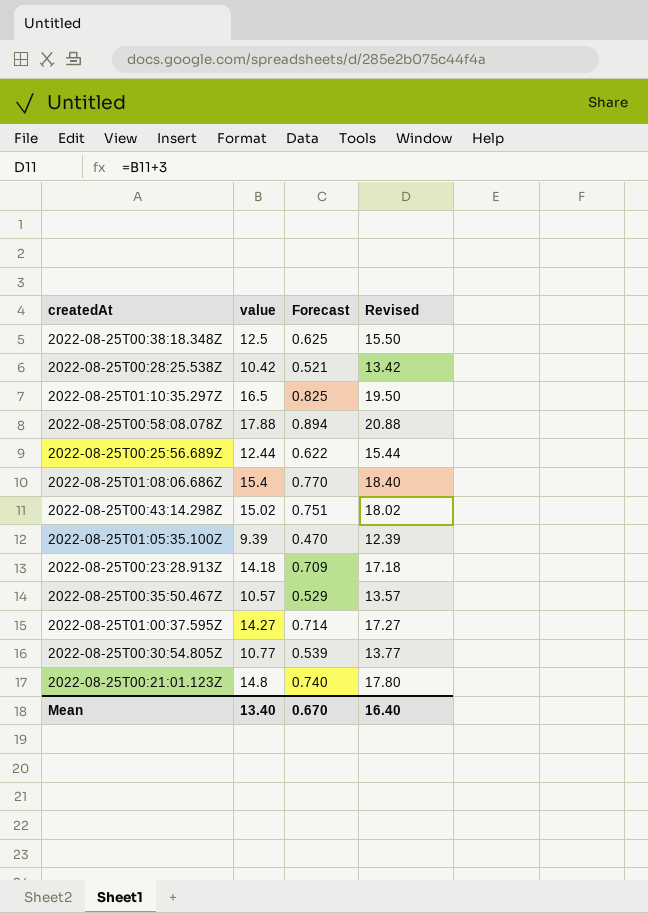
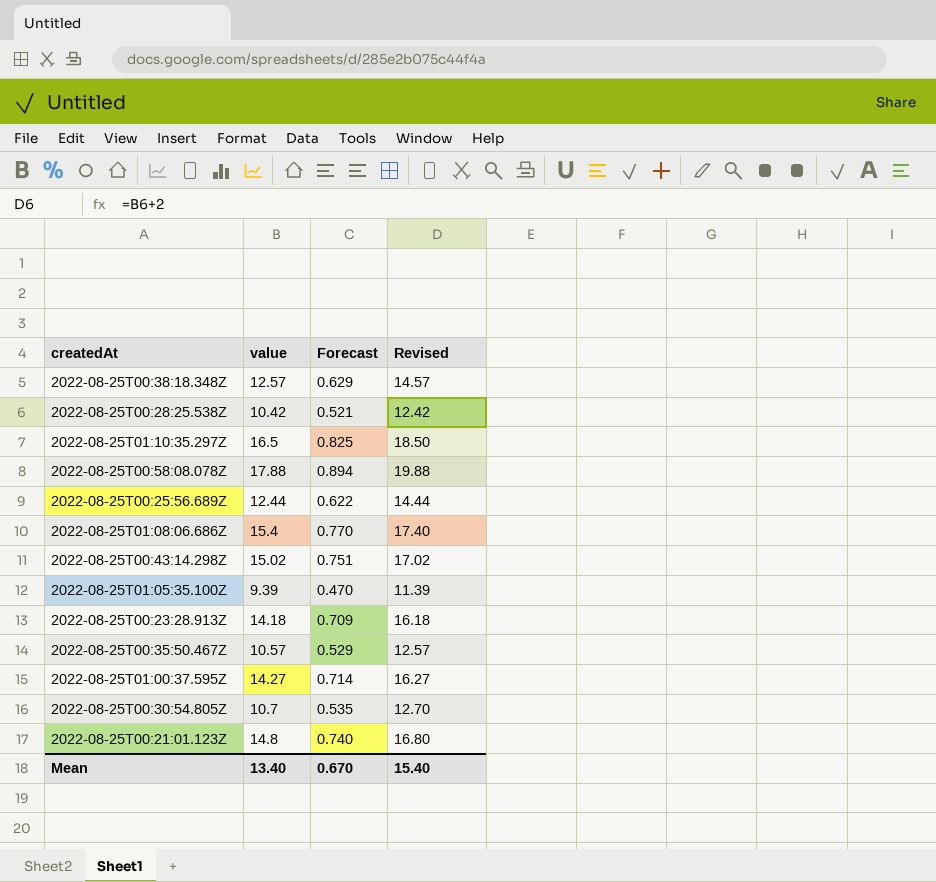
column Revised | formula: [value] + 3 -> [value] + 2
2022-08-25T00:38:18.348Z | value: 12.5 -> 12.57
2022-08-25T00:38:18.348Z | Forecast: 0.625 -> 0.629
2022-08-25T00:30:54.805Z | value: 10.77 -> 10.7
2022-08-25T00:30:54.805Z | Forecast: 0.539 -> 0.535
Mean | Revised: 16.40 -> 15.40

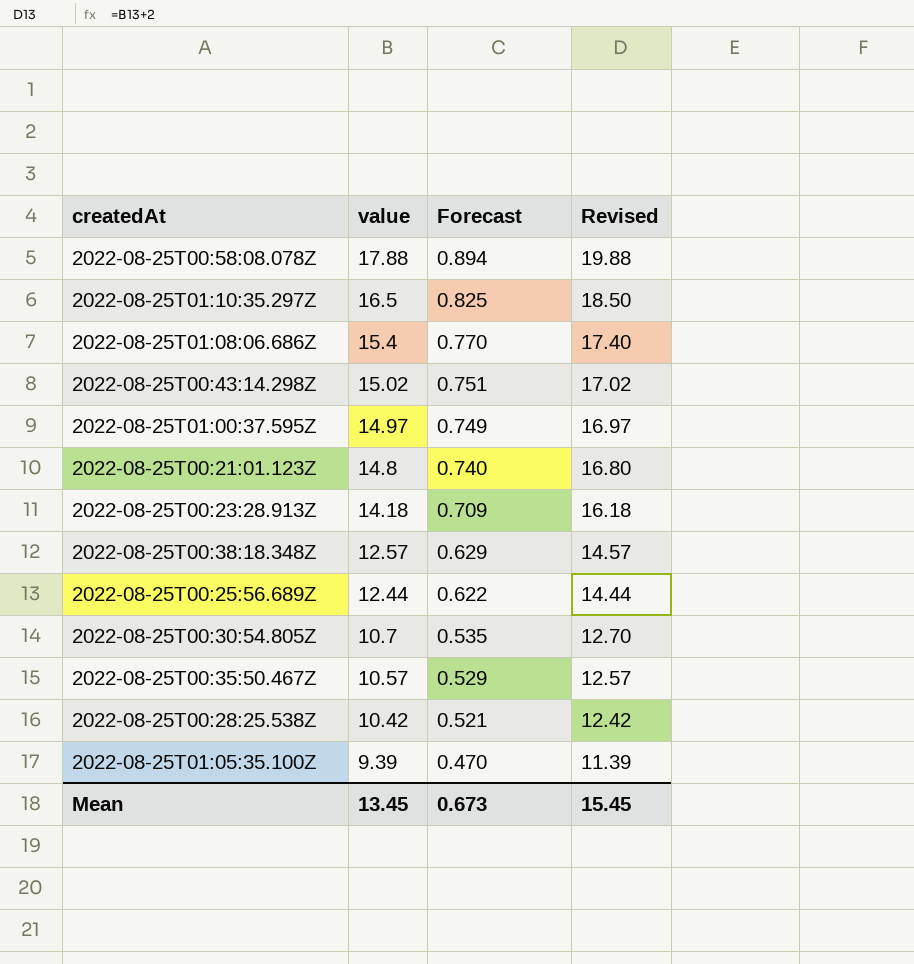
row order: none -> value descending
2022-08-25T01:00:37.595Z | value: 14.27 -> 14.97
2022-08-25T01:00:37.595Z | Forecast: 0.714 -> 0.749
2022-08-25T01:00:37.595Z | Revised: 16.27 -> 16.97
Mean | value: 13.40 -> 13.45
Mean | Forecast: 0.670 -> 0.673
Mean | Revised: 15.40 -> 15.45

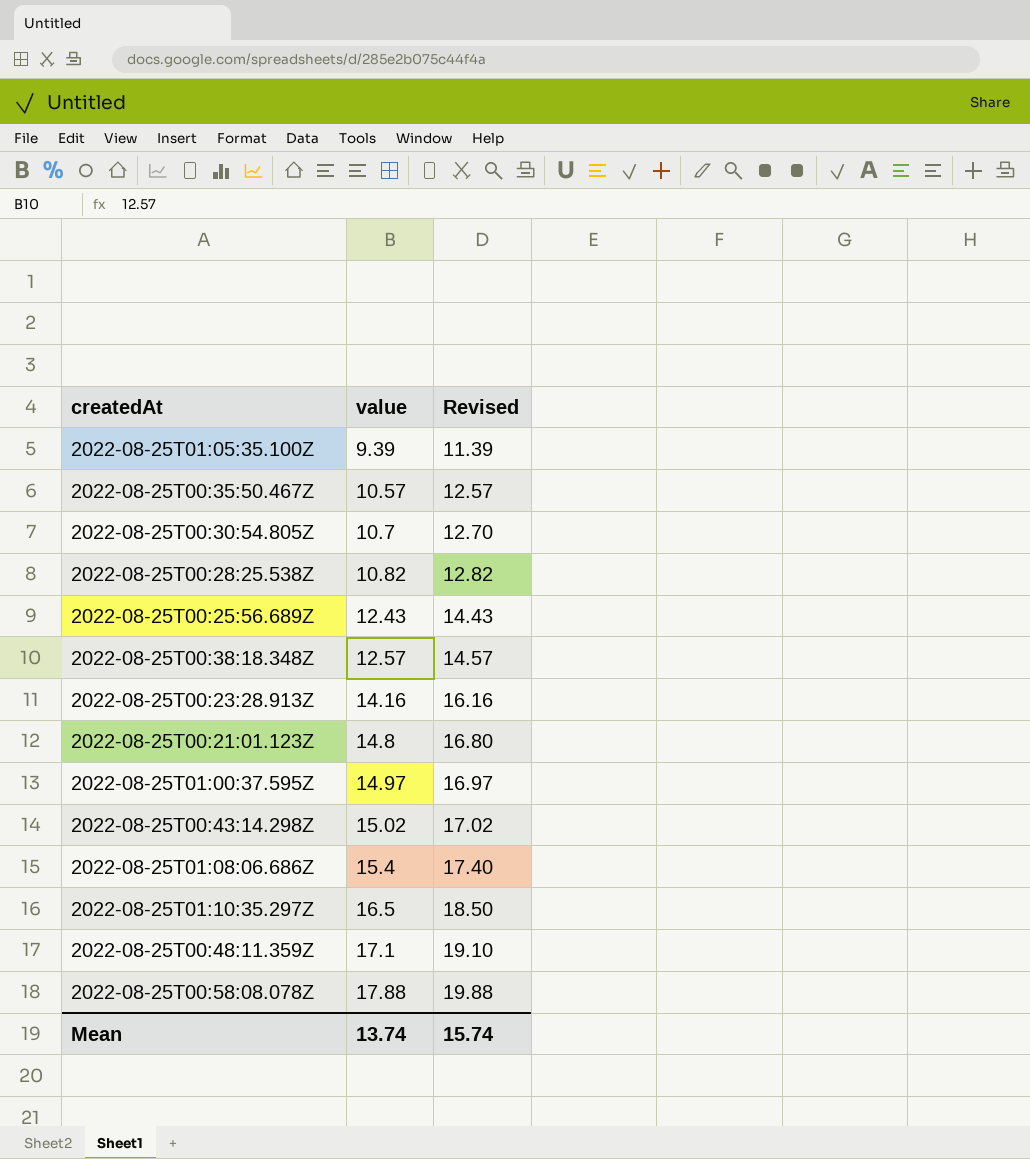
row order: value descending -> value ascending
column Forecast | formula: [value] * 0.05 -> none
2022-08-25T00:28:25.538Z | value: 10.42 -> 10.82
2022-08-25T00:28:25.538Z | Revised: 12.42 -> 12.82
2022-08-25T00:25:56.689Z | value: 12.44 -> 12.43
2022-08-25T00:25:56.689Z | Revised: 14.44 -> 14.43
2022-08-25T00:23:28.913Z | value: 14.18 -> 14.16
2022-08-25T00:23:28.913Z | Revised: 16.18 -> 16.16
row 2022-08-25T00:48:11.359Z: none -> 17.1 | 19.10
Mean | value: 13.45 -> 13.74
Mean | Revised: 15.45 -> 15.74

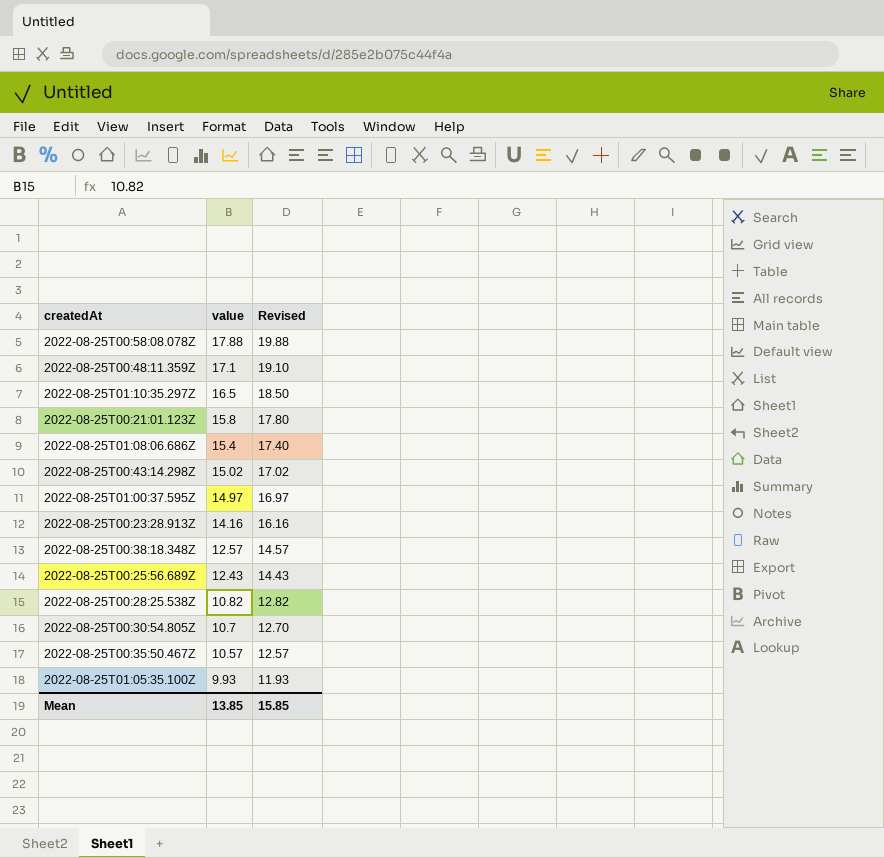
row order: value ascending -> value descending
2022-08-25T00:21:01.123Z | value: 14.8 -> 15.8
2022-08-25T00:21:01.123Z | Revised: 16.80 -> 17.80
2022-08-25T01:05:35.100Z | value: 9.39 -> 9.93
2022-08-25T01:05:35.100Z | Revised: 11.39 -> 11.93
Mean | value: 13.74 -> 13.85
Mean | Revised: 15.74 -> 15.85

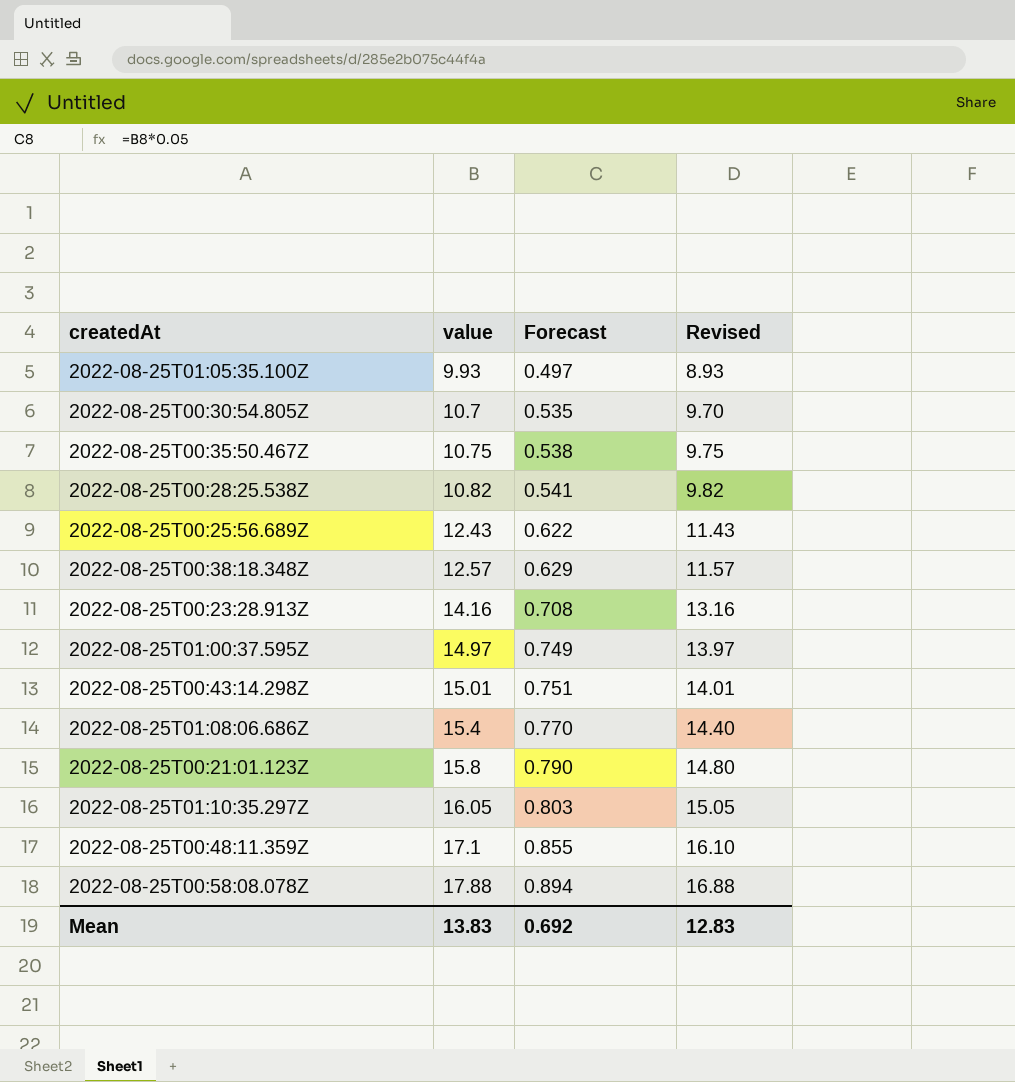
row order: value descending -> value ascending
column Forecast | formula: none -> [value] * 0.05
column Revised | formula: [value] + 2 -> [value] - 1
2022-08-25T00:35:50.467Z | value: 10.57 -> 10.75
2022-08-25T00:43:14.298Z | value: 15.02 -> 15.01
2022-08-25T01:10:35.297Z | value: 16.5 -> 16.05
Mean | value: 13.85 -> 13.83
Mean | Revised: 15.85 -> 12.83

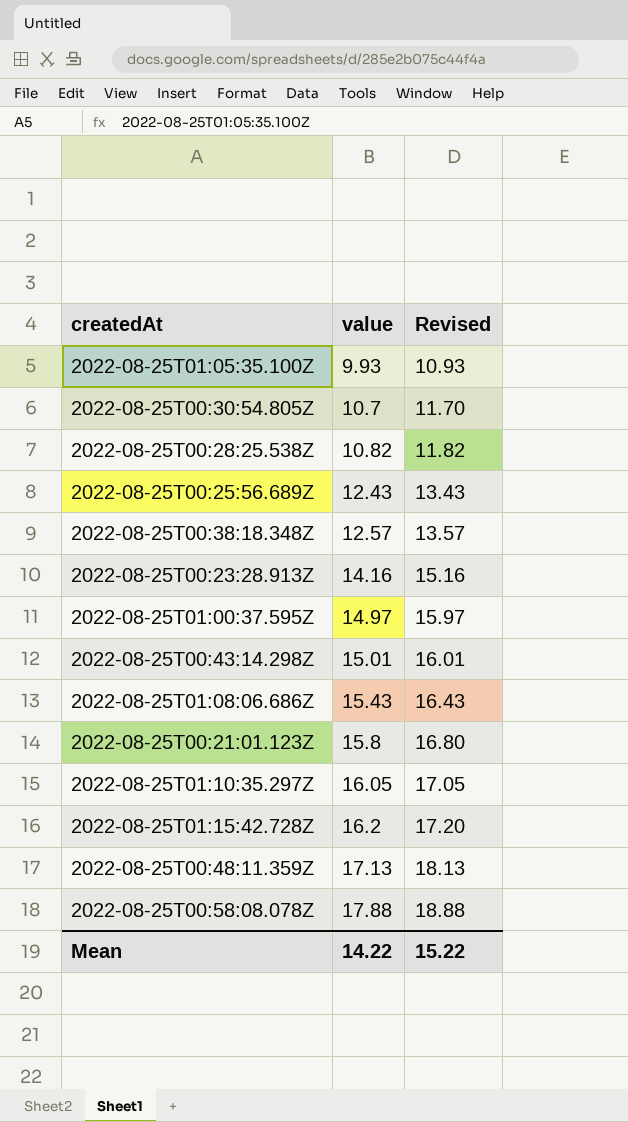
column Forecast | formula: [value] * 0.05 -> none
column Revised | formula: [value] - 1 -> [value] + 1
row 2022-08-25T00:35:50.467Z: 10.75 | 0.538 | 9.75 -> none
2022-08-25T01:08:06.686Z | value: 15.4 -> 15.43
row 2022-08-25T01:15:42.728Z: none -> 16.2 | 17.20
2022-08-25T00:48:11.359Z | value: 17.1 -> 17.13
Mean | value: 13.83 -> 14.22
Mean | Revised: 12.83 -> 15.22

